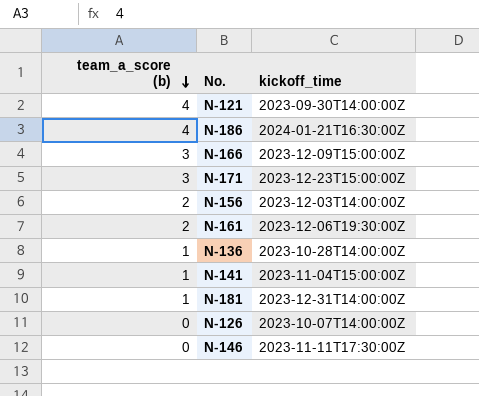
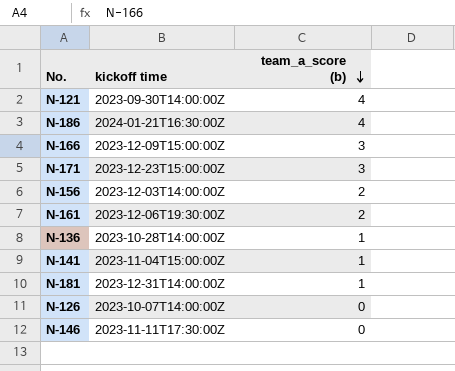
column name: kickoff_time -> kickoff time
column team_a_score (b) | position: 1 -> 3

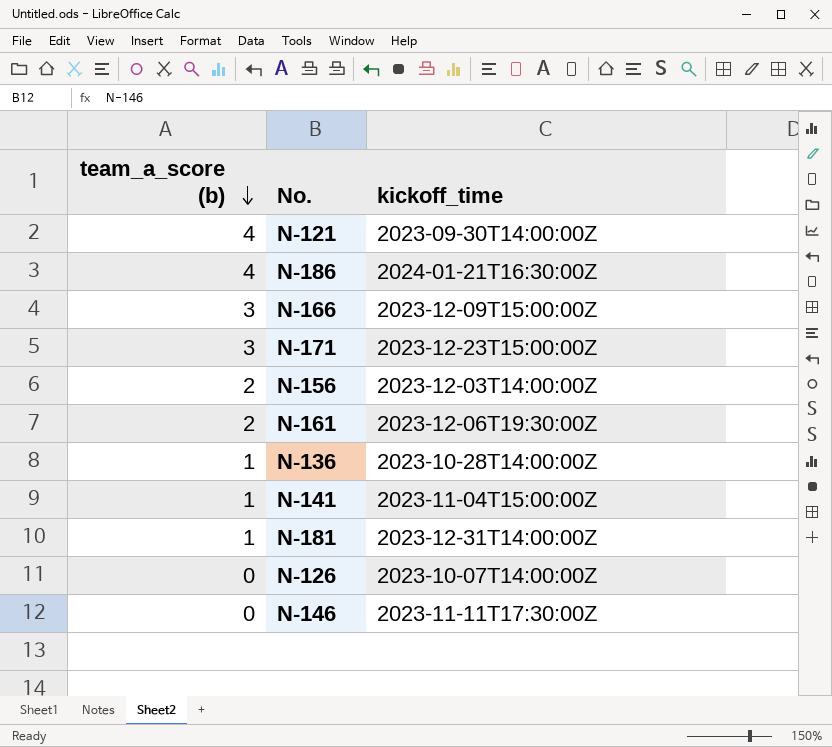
column team_a_score (b) | position: 3 -> 1
column name: kickoff time -> kickoff_time

